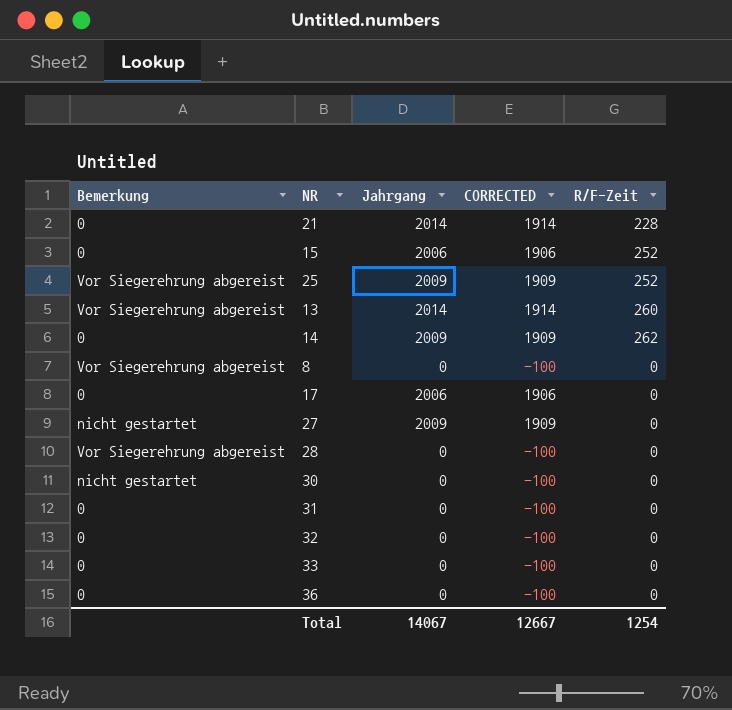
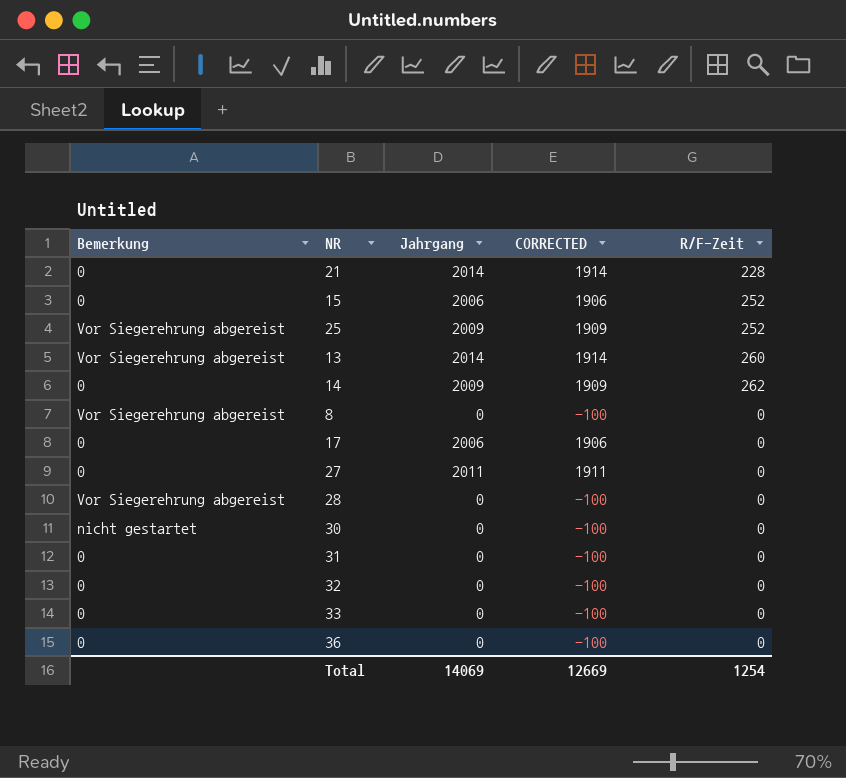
27 | Bemerkung: nicht gestartet -> 0
27 | Jahrgang: 2009 -> 2011
27 | CORRECTED: 1909 -> 1911
Total | Jahrgang: 14067 -> 14069
Total | CORRECTED: 12667 -> 12669

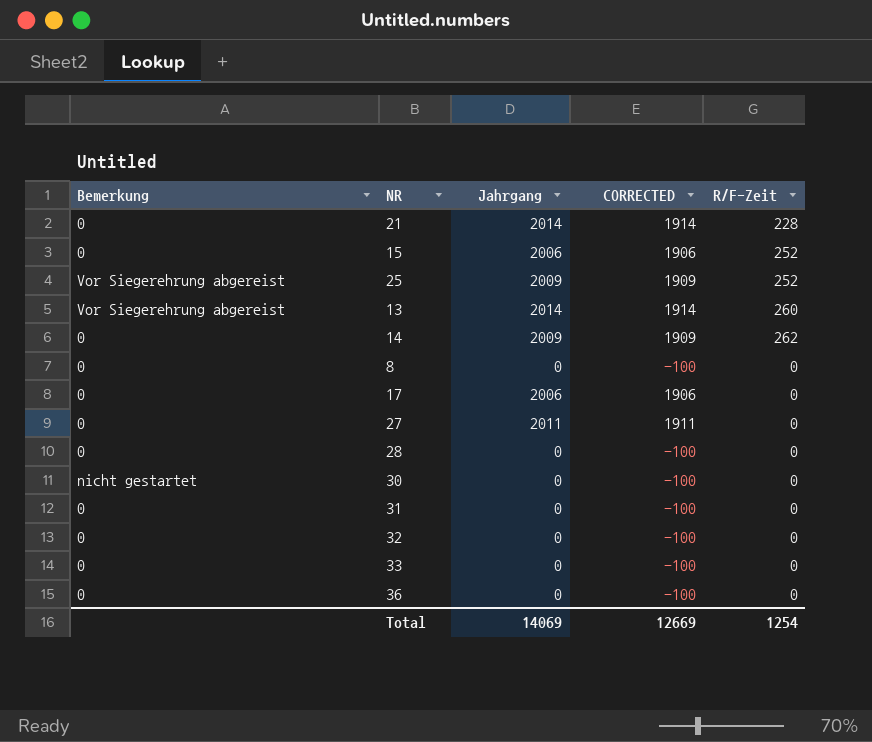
8 | Bemerkung: Vor Siegerehrung abgereist -> 0
28 | Bemerkung: Vor Siegerehrung abgereist -> 0

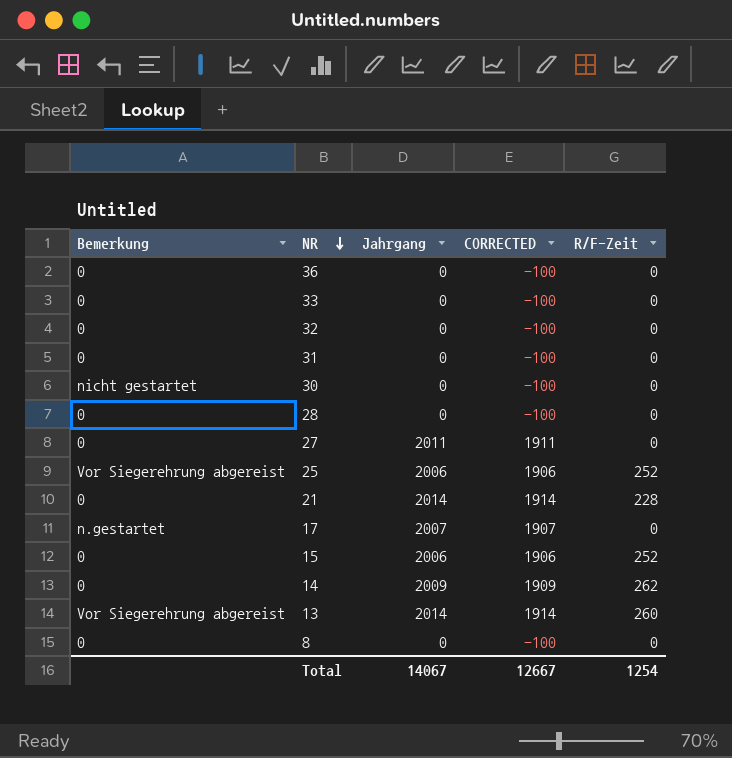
row order: none -> NR descending
25 | Jahrgang: 2009 -> 2006
25 | CORRECTED: 1909 -> 1906
17 | Bemerkung: 0 -> n.gestartet
17 | Jahrgang: 2006 -> 2007
17 | CORRECTED: 1906 -> 1907
Total | Jahrgang: 14069 -> 14067
Total | CORRECTED: 12669 -> 12667

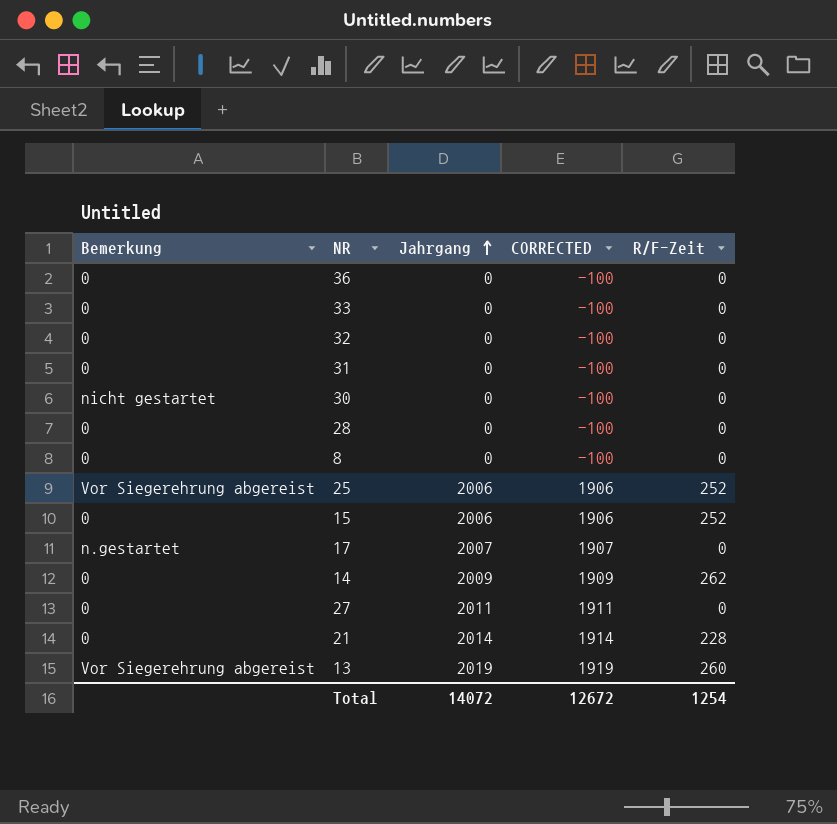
row order: NR descending -> Jahrgang ascending
13 | Jahrgang: 2014 -> 2019
13 | CORRECTED: 1914 -> 1919
Total | Jahrgang: 14067 -> 14072
Total | CORRECTED: 12667 -> 12672

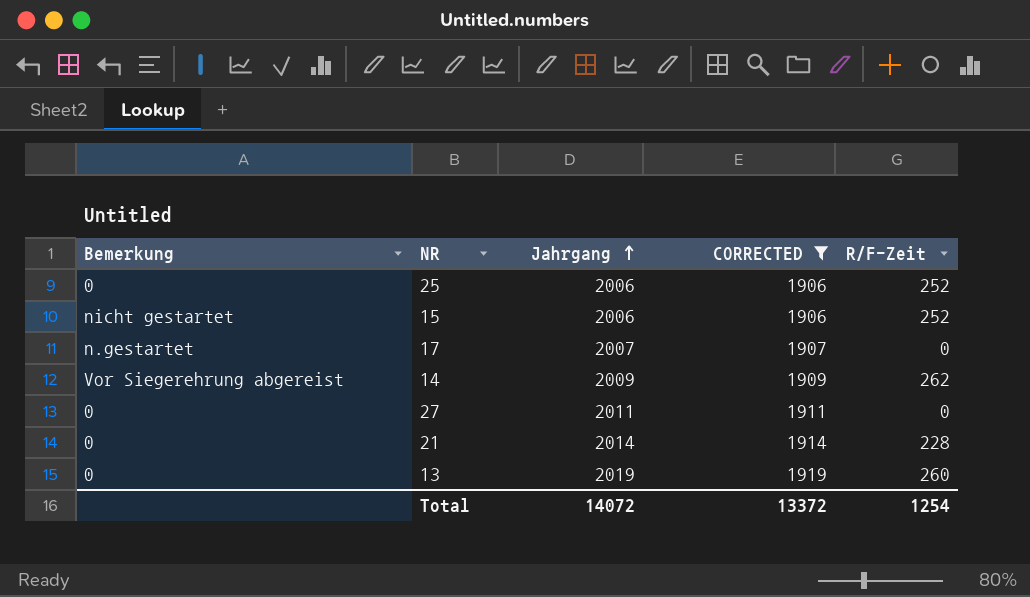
filter: none -> CORRECTED != -100
25 | Bemerkung: Vor Siegerehrung abgereist -> 0
15 | Bemerkung: 0 -> nicht gestartet
14 | Bemerkung: 0 -> Vor Siegerehrung abgereist
13 | Bemerkung: Vor Siegerehrung abgereist -> 0
Total | CORRECTED: 12672 -> 13372

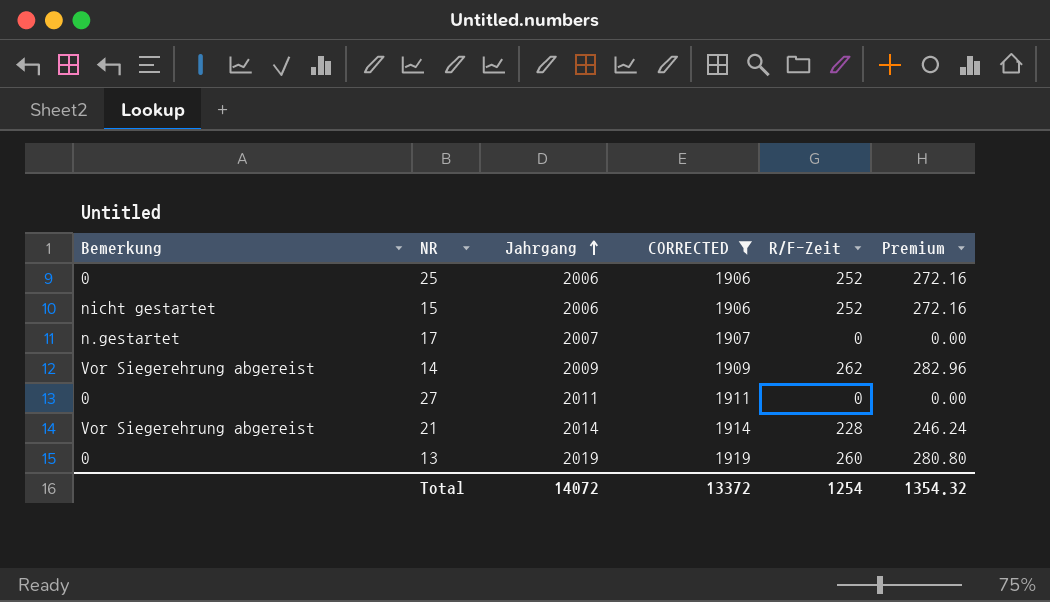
column Premium | formula: none -> [R/F-Zeit] * 1.08
21 | Bemerkung: 0 -> Vor Siegerehrung abgereist

